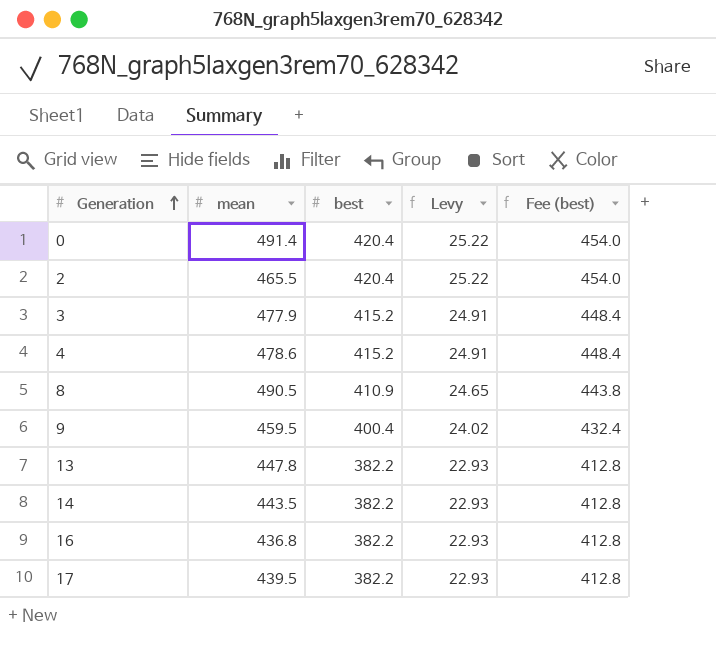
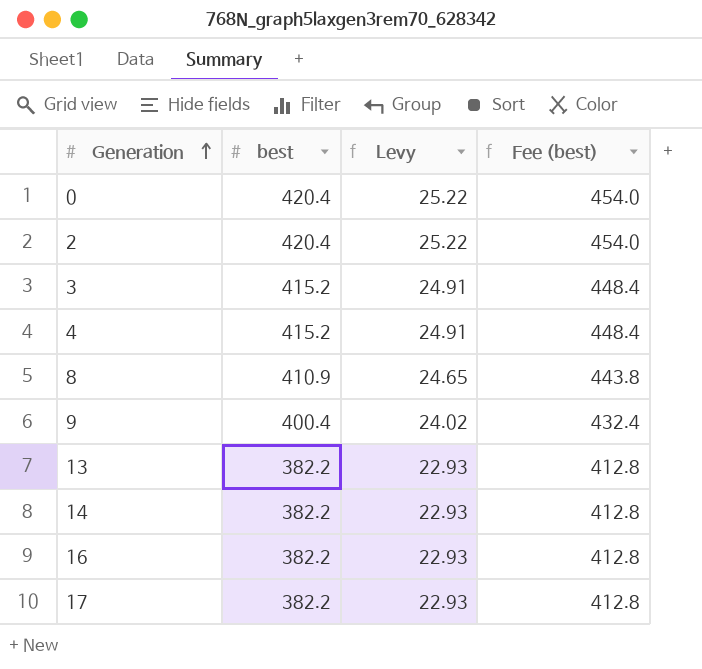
column mean | position: 2 -> none

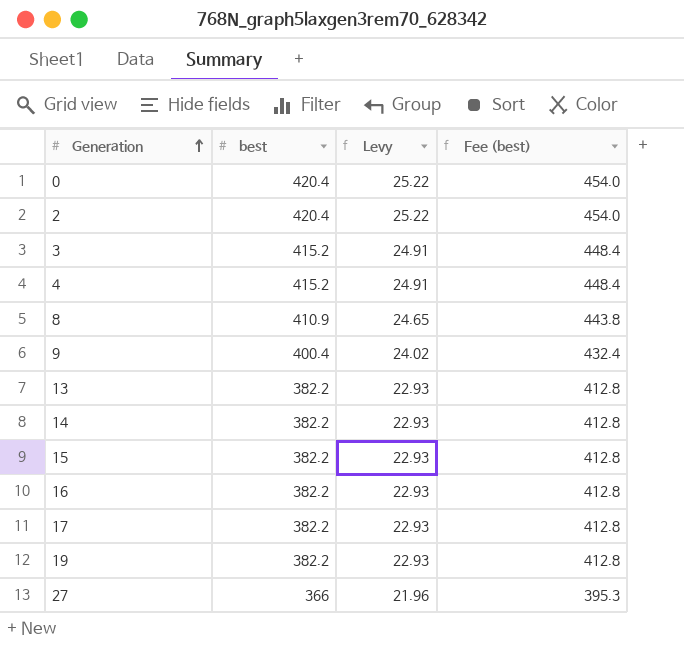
row 15: none -> 382.2 | 22.93 | 412.8
row 19: none -> 382.2 | 22.93 | 412.8
row 27: none -> 366 | 21.96 | 395.3

